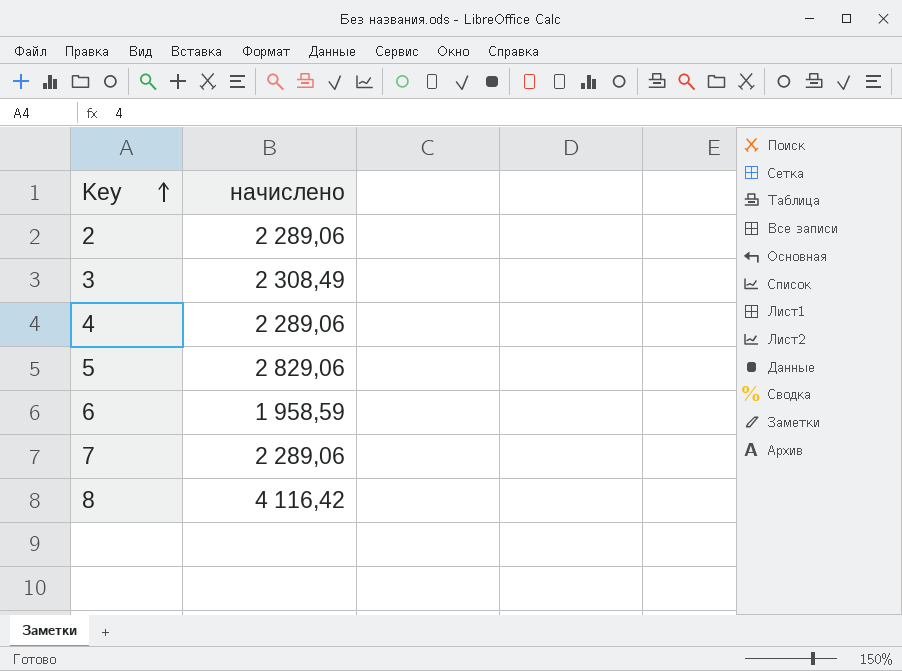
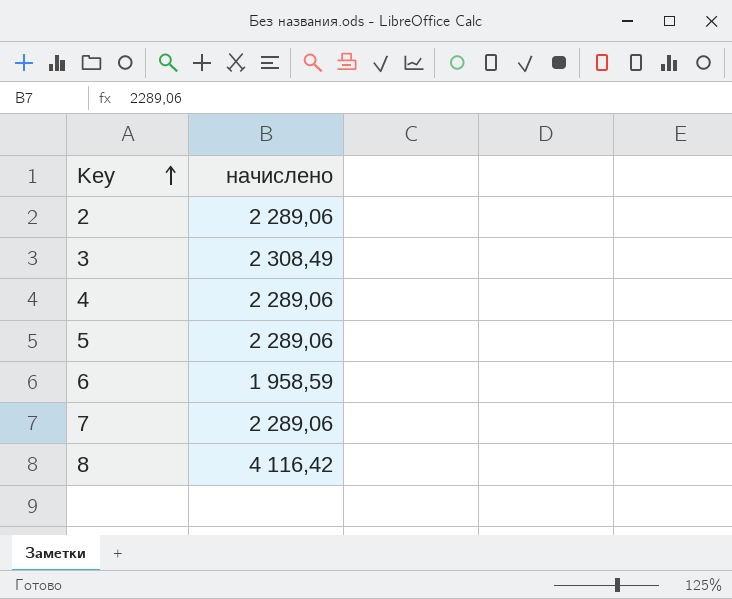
5 | начислено: 2 829,06 -> 2 289,06

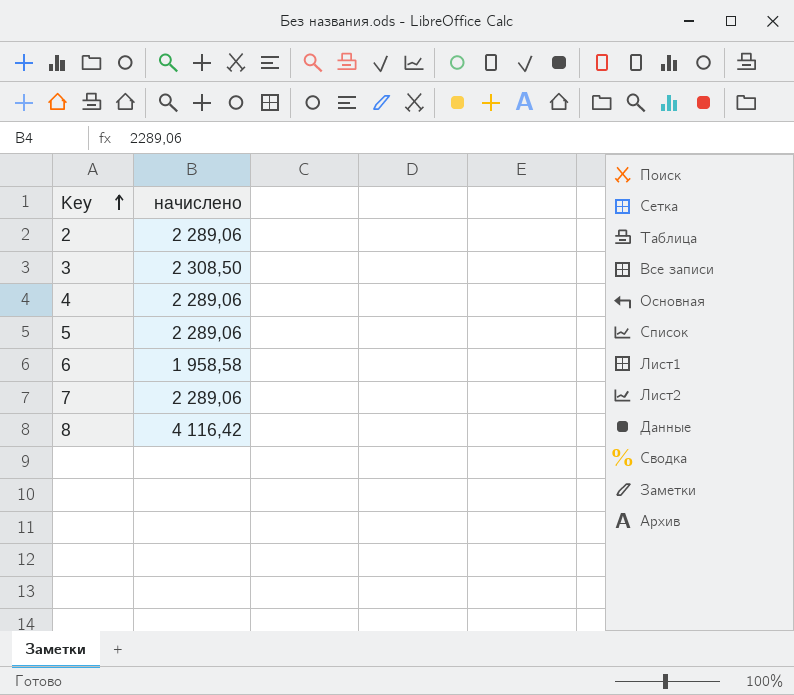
3 | начислено: 2 308,49 -> 2 308,50
6 | начислено: 1 958,59 -> 1 958,58

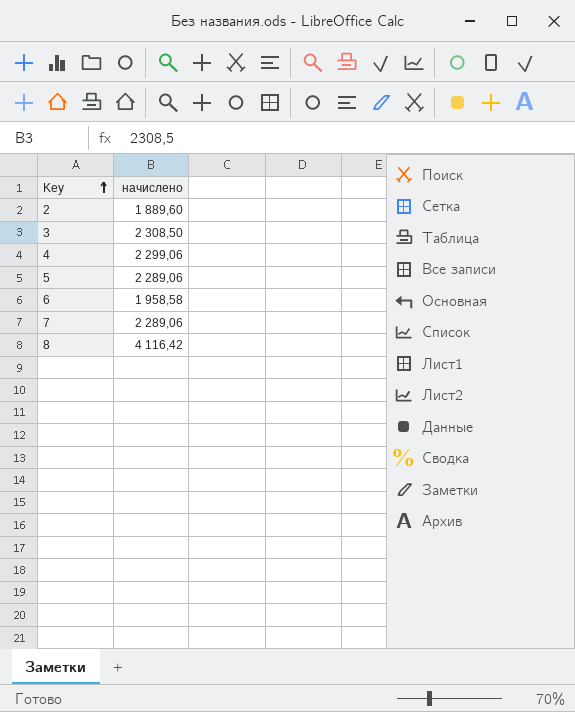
2 | начислено: 2 289,06 -> 1 889,60
4 | начислено: 2 289,06 -> 2 299,06

